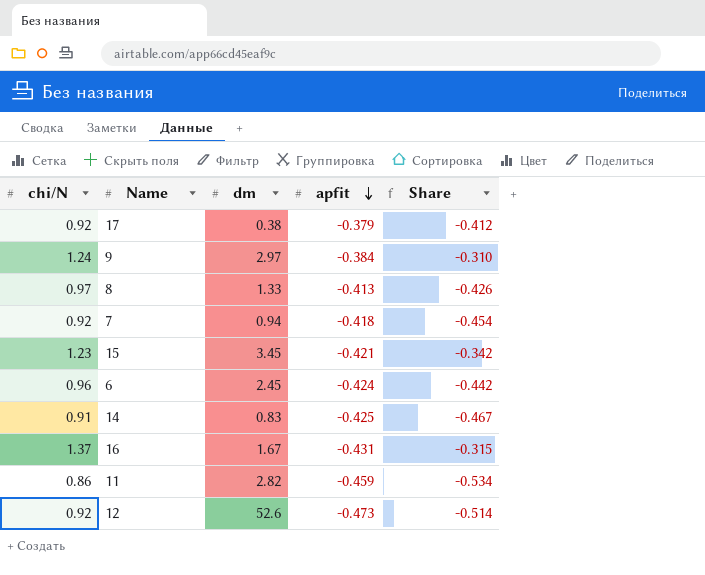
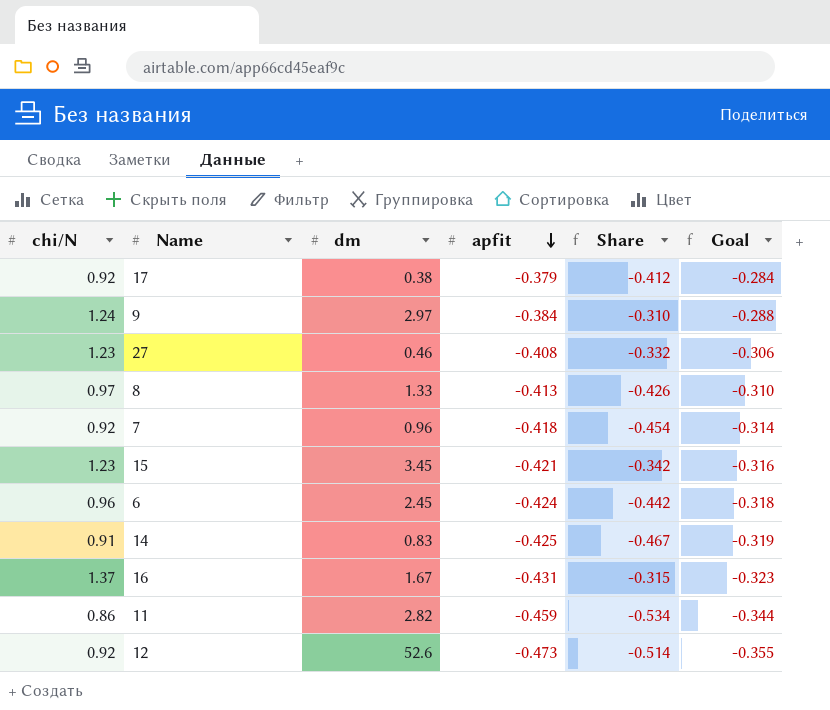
column Goal | formula: none -> [apfit] * 0.75
row 27: none -> 1.23 | 0.46 | -0.408 | -0.332 | -0.306
7 | dm: 0.94 -> 0.96

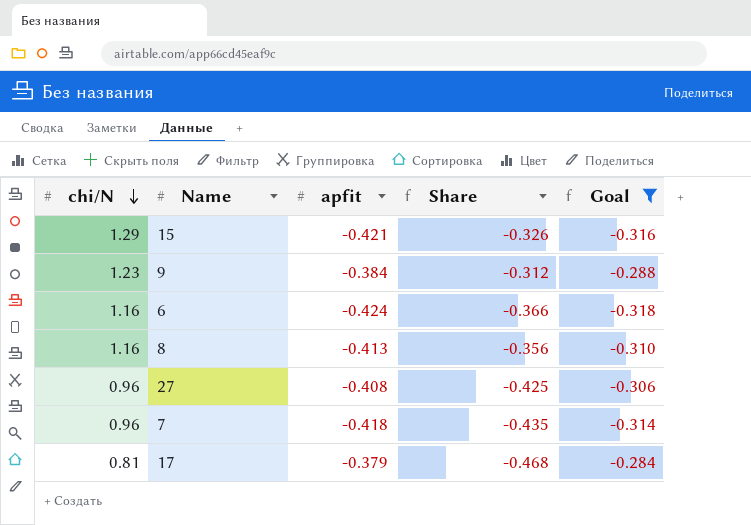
filter: none -> Goal >= -0.318
row order: apfit descending -> chi/N descending
column dm | position: 3 -> none
15 | chi/N: 1.23 -> 1.29
15 | Share: -0.342 -> -0.326
9 | chi/N: 1.24 -> 1.23
9 | Share: -0.310 -> -0.312
6 | chi/N: 0.96 -> 1.16
6 | Share: -0.442 -> -0.366
8 | chi/N: 0.97 -> 1.16
8 | Share: -0.426 -> -0.356
27 | chi/N: 1.23 -> 0.96
27 | Share: -0.332 -> -0.425
7 | chi/N: 0.92 -> 0.96
7 | Share: -0.454 -> -0.435
17 | chi/N: 0.92 -> 0.81
17 | Share: -0.412 -> -0.468

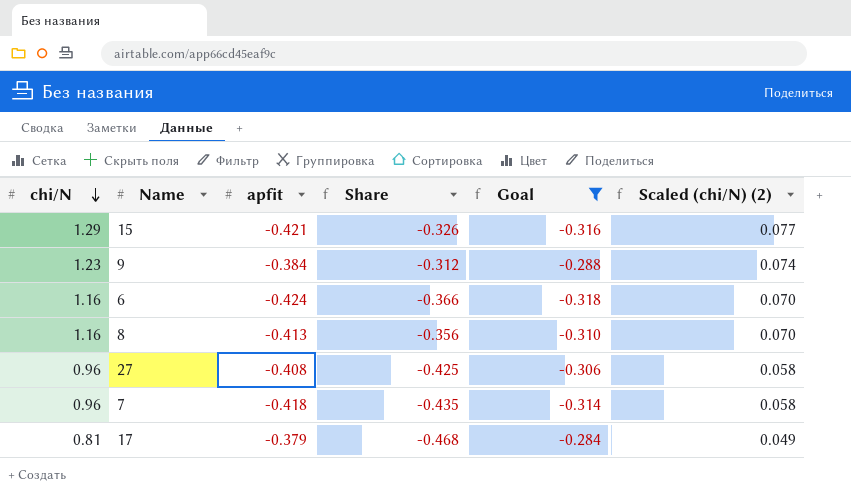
column Scaled (chi/N) (2) | formula: none -> [chi/N] * 0.06

